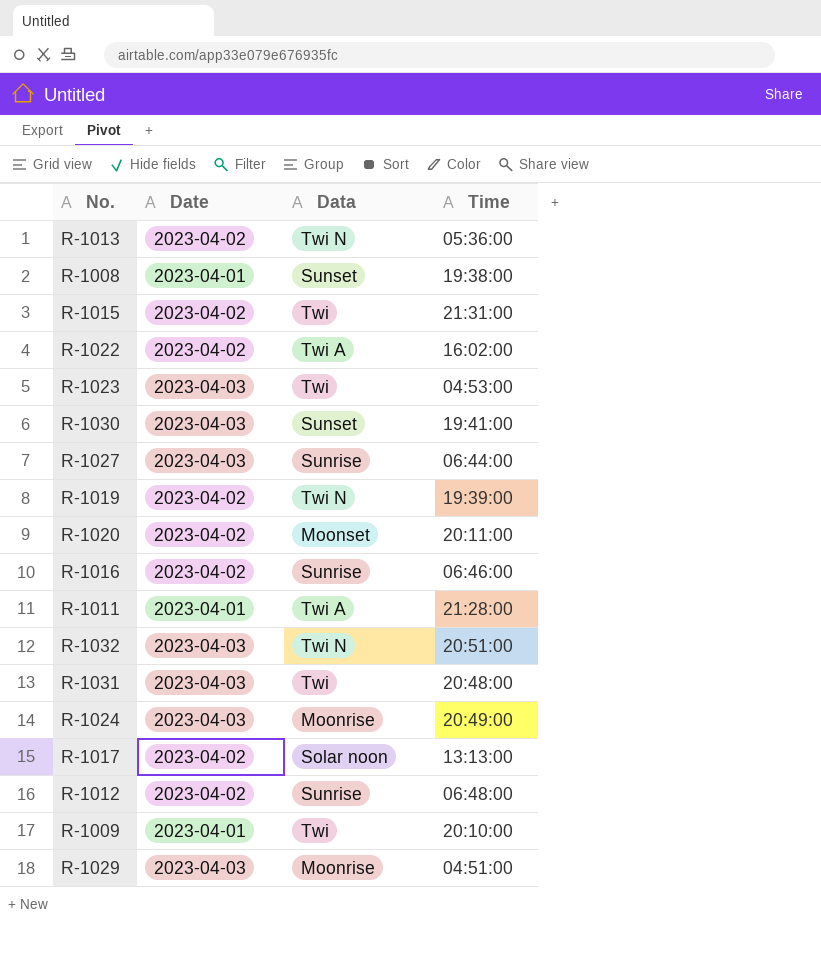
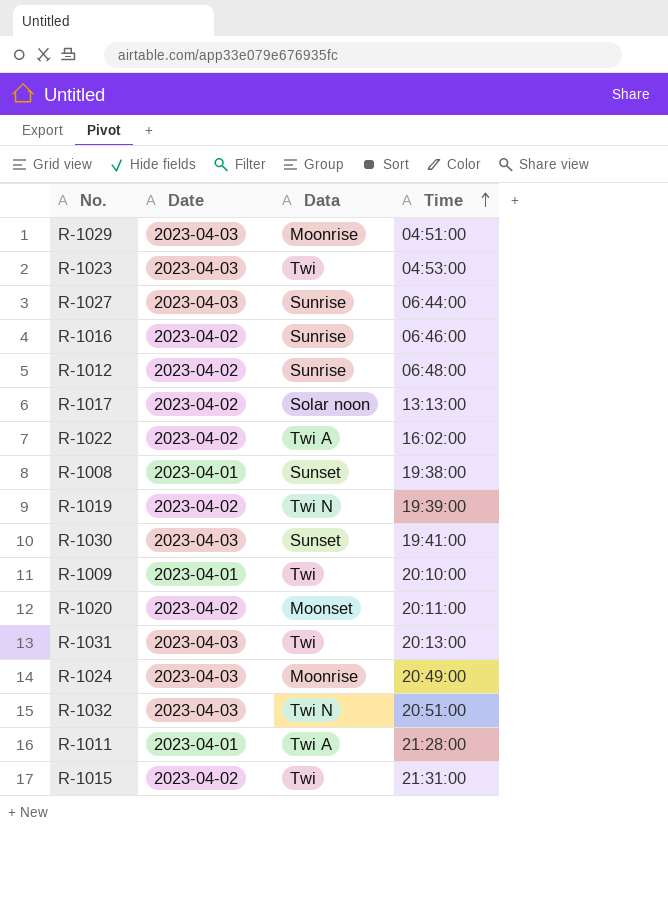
row order: none -> Time ascending
row R-1013: 2023-04-02 | Twi N | 05:36:00 -> none
R-1031 | Time: 20:48:00 -> 20:13:00

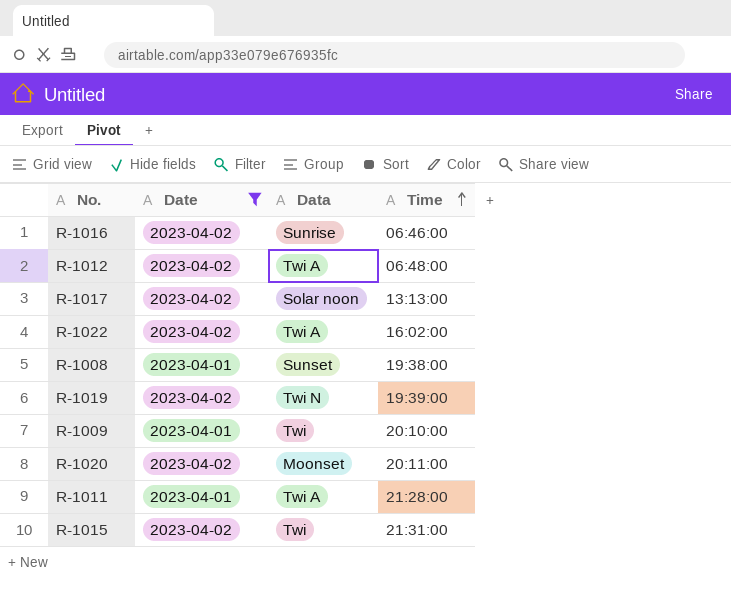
filter: none -> Date != 2023-04-03
R-1012 | Data: Sunrise -> Twi A

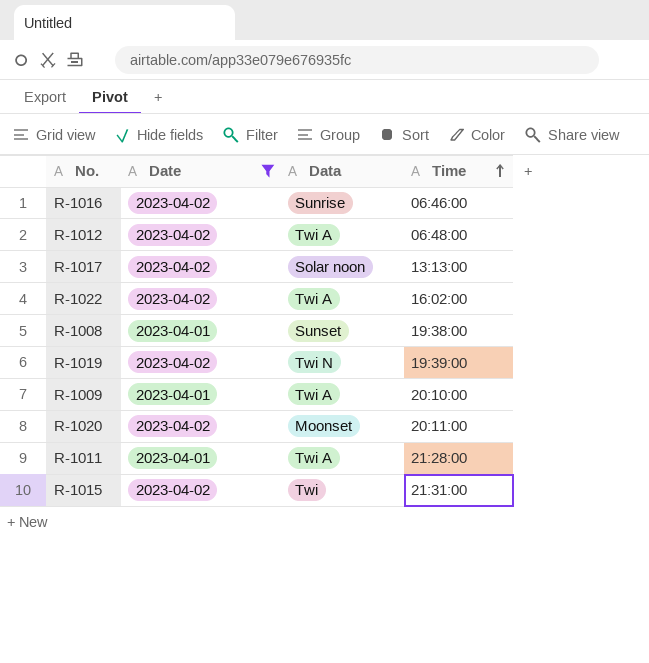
R-1009 | Data: Twi -> Twi A

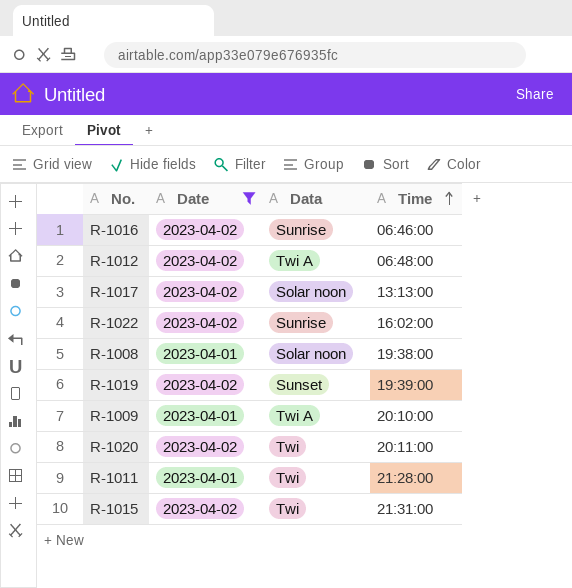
R-1022 | Data: Twi A -> Sunrise
R-1008 | Data: Sunset -> Solar noon
R-1019 | Data: Twi N -> Sunset
R-1020 | Data: Moonset -> Twi
R-1011 | Data: Twi A -> Twi

